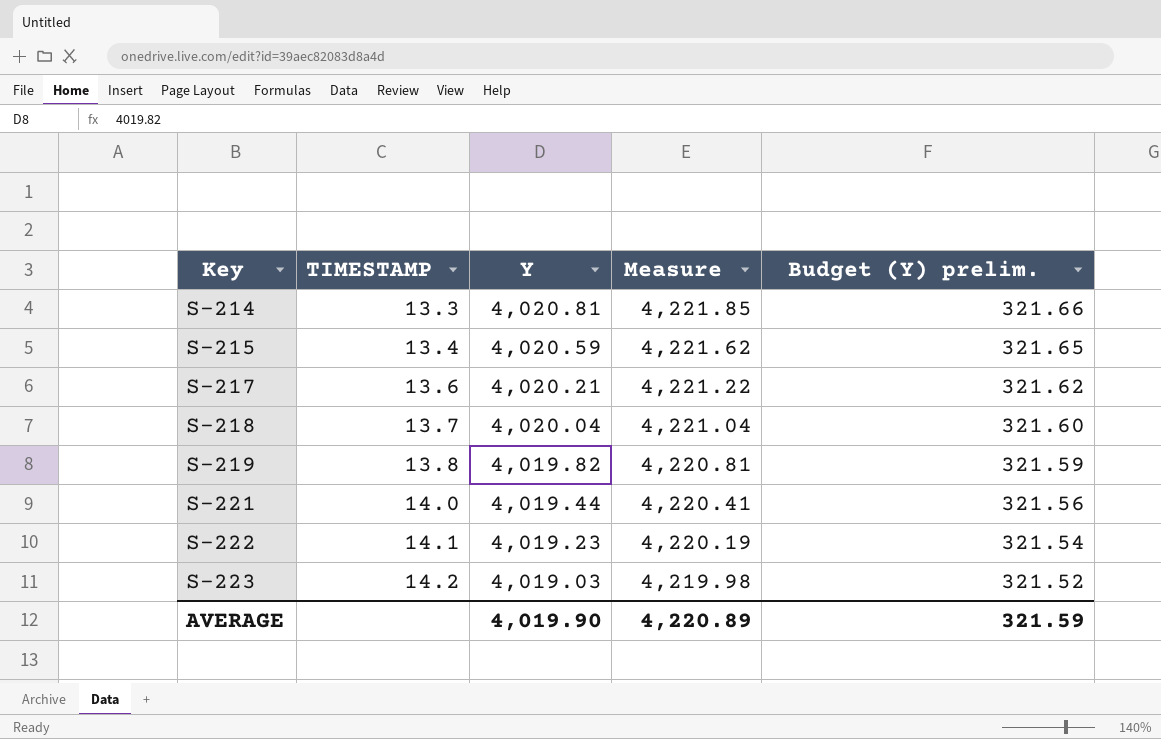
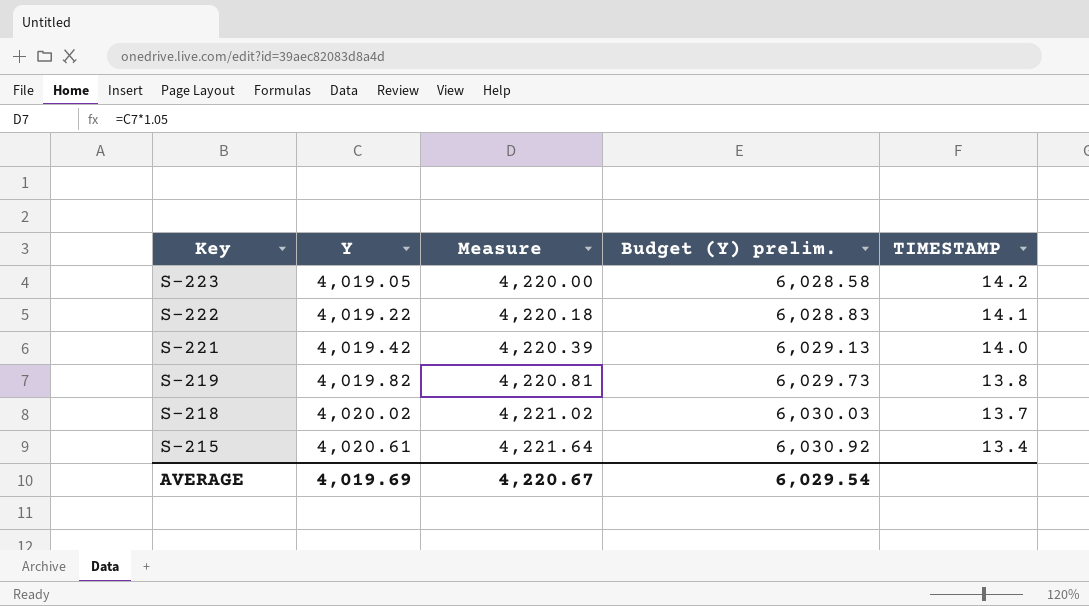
row order: Key ascending -> Key descending
column Budget (Y) prelim. | formula: [Y] * 0.08 -> [Y] * 1.5
column TIMESTAMP | position: 2 -> 5
row S-214: 13.3 | 4,020.81 | 4,221.85 | 321.66 -> none
row S-217: 13.6 | 4,020.21 | 4,221.22 | 321.62 -> none
S-223 | Y: 4,019.03 -> 4,019.05
S-223 | Measure: 4,219.98 -> 4,220.00
S-222 | Y: 4,019.23 -> 4,019.22
S-222 | Measure: 4,220.19 -> 4,220.18
S-221 | Y: 4,019.44 -> 4,019.42
S-221 | Measure: 4,220.41 -> 4,220.39
S-218 | Y: 4,020.04 -> 4,020.02
S-218 | Measure: 4,221.04 -> 4,221.02
S-215 | Y: 4,020.59 -> 4,020.61
S-215 | Measure: 4,221.62 -> 4,221.64
AVERAGE | Y: 4,019.90 -> 4,019.69
AVERAGE | Measure: 4,220.89 -> 4,220.67
AVERAGE | Budget (Y) prelim.: 321.59 -> 6,029.54

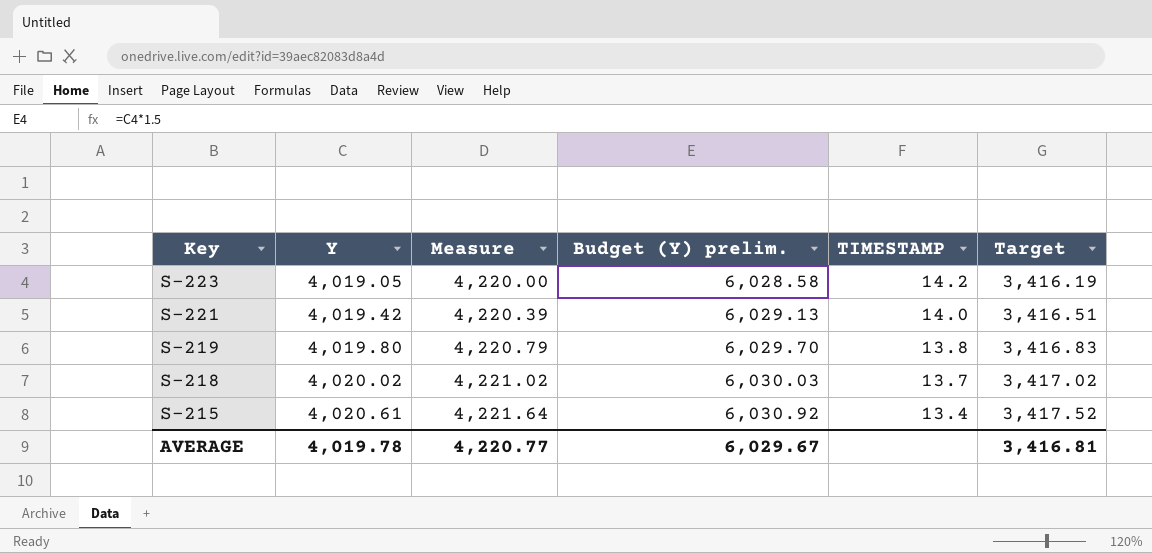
column Target | formula: none -> [Y] * 0.85
row S-222: 4,019.22 | 4,220.18 | 6,028.83 | 14.1 -> none
S-219 | Y: 4,019.82 -> 4,019.80
S-219 | Measure: 4,220.81 -> 4,220.79
S-219 | Budget (Y) prelim.: 6,029.73 -> 6,029.70
AVERAGE | Y: 4,019.69 -> 4,019.78
AVERAGE | Measure: 4,220.67 -> 4,220.77
AVERAGE | Budget (Y) prelim.: 6,029.54 -> 6,029.67

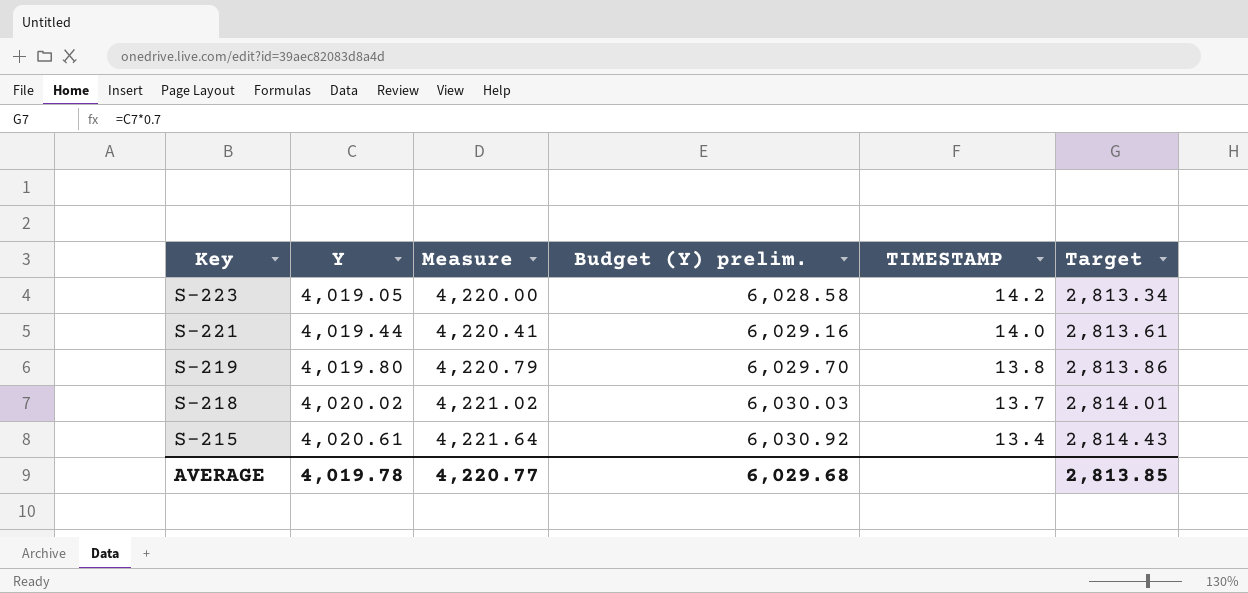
column Target | formula: [Y] * 0.85 -> [Y] * 0.7
S-221 | Y: 4,019.42 -> 4,019.44
S-221 | Measure: 4,220.39 -> 4,220.41
S-221 | Budget (Y) prelim.: 6,029.13 -> 6,029.16
AVERAGE | Budget (Y) prelim.: 6,029.67 -> 6,029.68
AVERAGE | Target: 3,416.81 -> 2,813.85

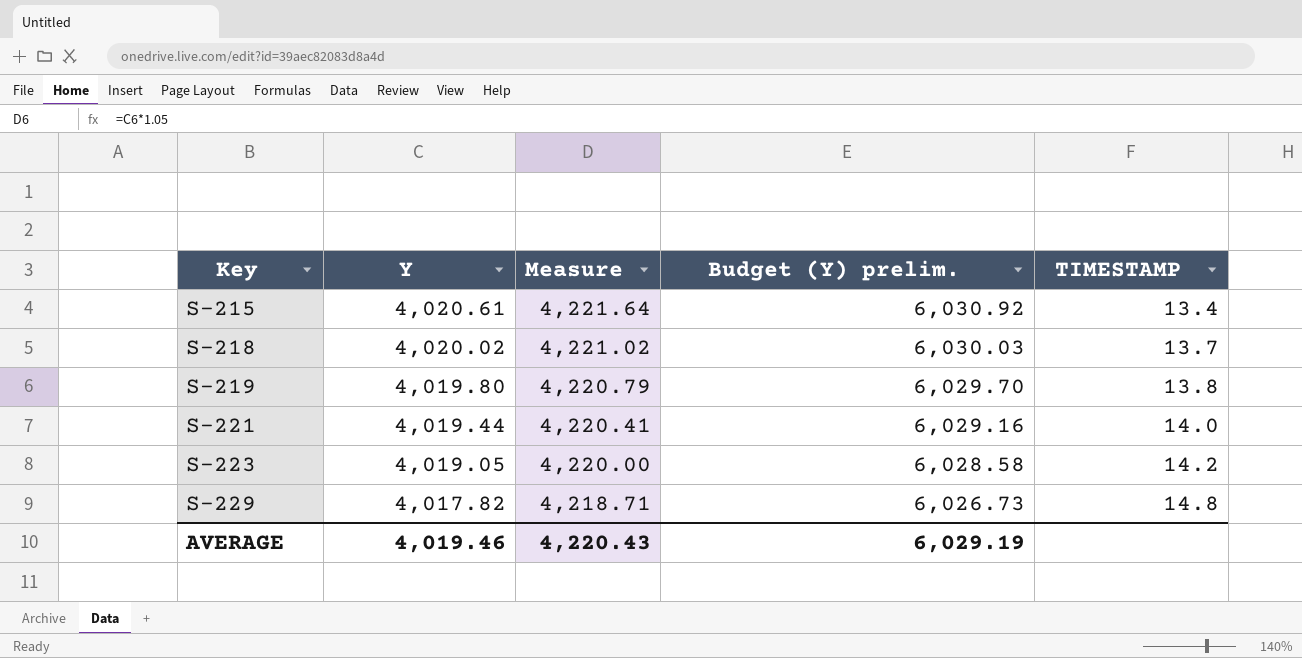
row order: Key descending -> Key ascending
column Target | formula: [Y] * 0.7 -> none
row S-229: none -> 4,017.82 | 4,218.71 | 6,026.73 | 14.8
AVERAGE | Y: 4,019.78 -> 4,019.46
AVERAGE | Measure: 4,220.77 -> 4,220.43
AVERAGE | Budget (Y) prelim.: 6,029.68 -> 6,029.19

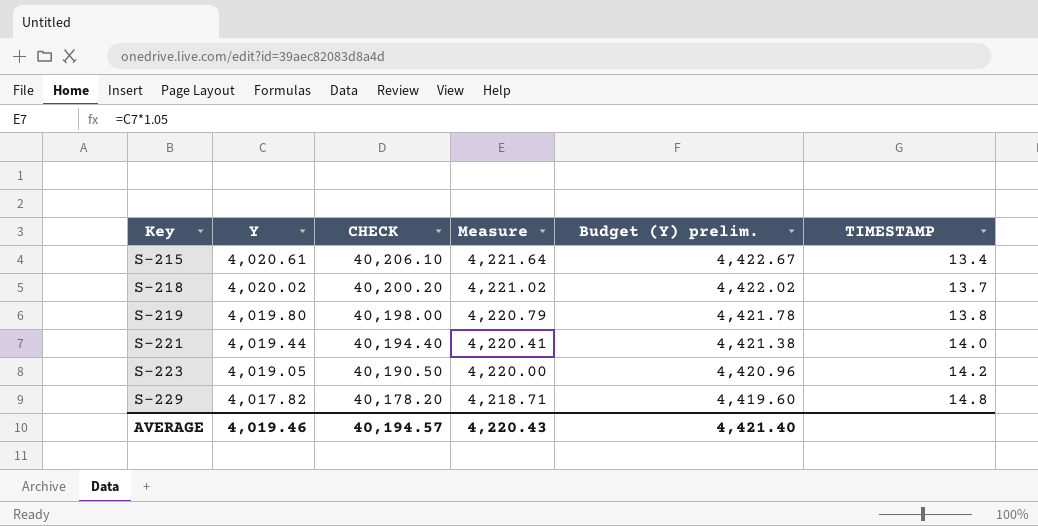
column CHECK | formula: none -> [Y] * 10
column Budget (Y) prelim. | formula: [Y] * 1.5 -> [Y] * 1.1
AVERAGE | Budget (Y) prelim.: 6,029.19 -> 4,421.40

